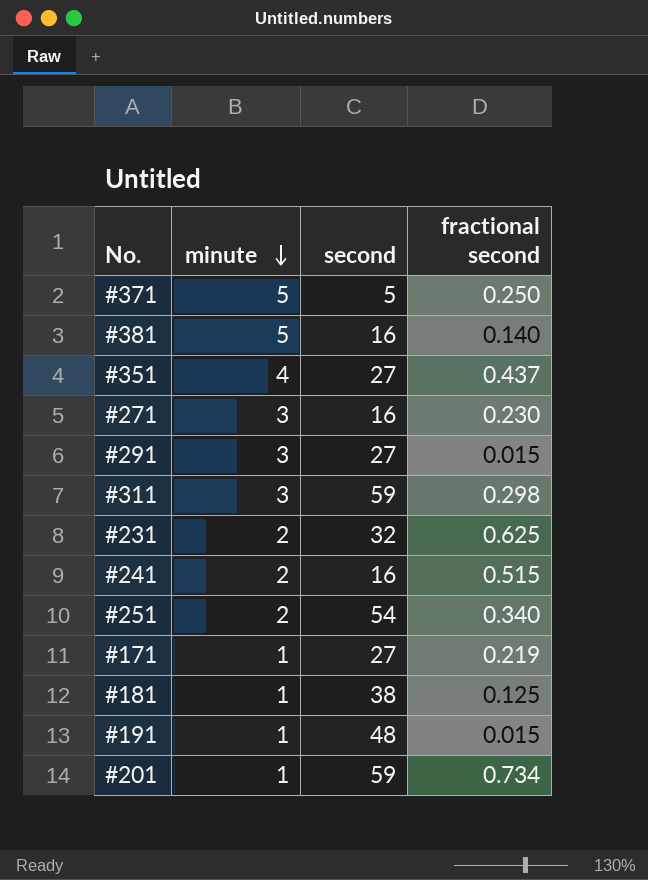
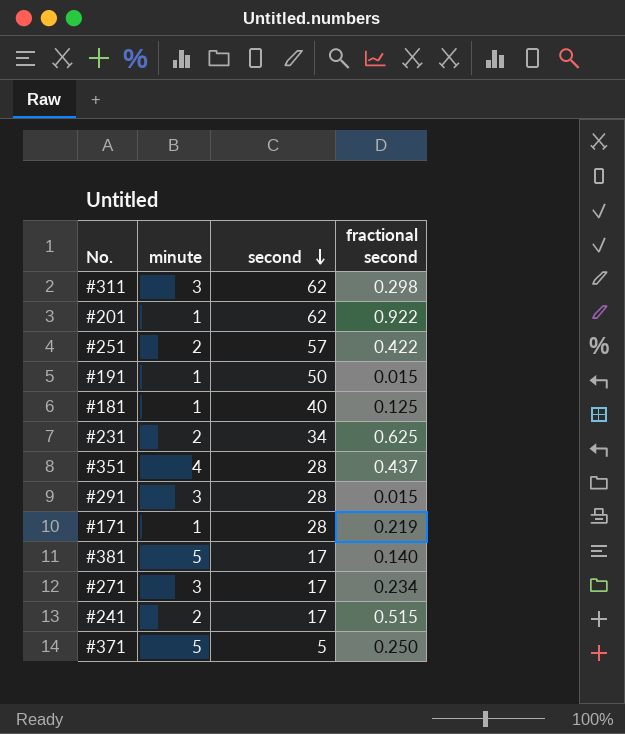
row order: minute descending -> second descending
#311 | second: 59 -> 62
#201 | second: 59 -> 62
#201 | fractional second: 0.734 -> 0.922
#251 | second: 54 -> 57
#251 | fractional second: 0.340 -> 0.422
#191 | second: 48 -> 50
#181 | second: 38 -> 40
#231 | second: 32 -> 34
#351 | second: 27 -> 28
#291 | second: 27 -> 28
#171 | second: 27 -> 28
#381 | second: 16 -> 17
#271 | second: 16 -> 17
#271 | fractional second: 0.230 -> 0.234
#241 | second: 16 -> 17

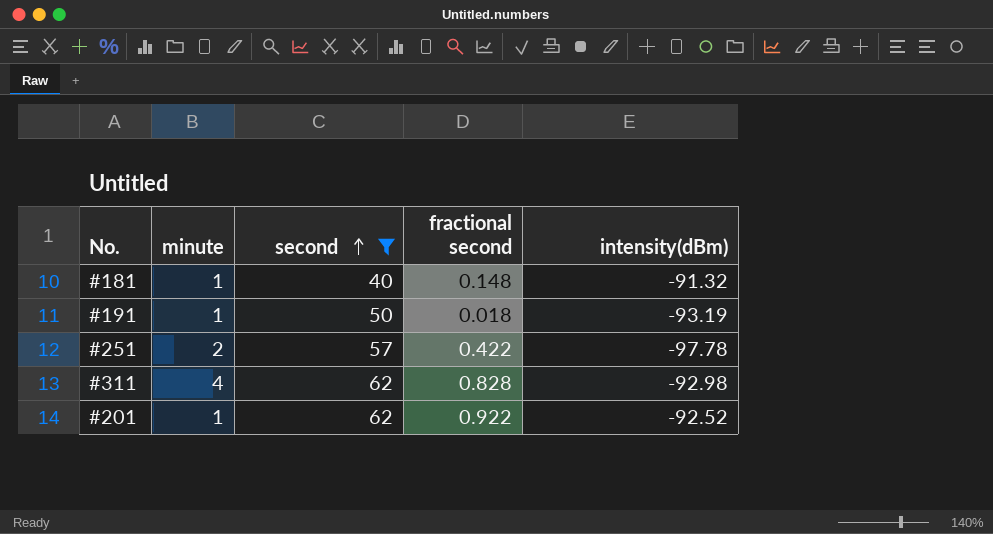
filter: none -> second >= 40
row order: second descending -> second ascending
column intensity(dBm) | position: none -> 5
#181 | fractional second: 0.125 -> 0.148
#191 | fractional second: 0.015 -> 0.018
#311 | minute: 3 -> 4
#311 | fractional second: 0.298 -> 0.828

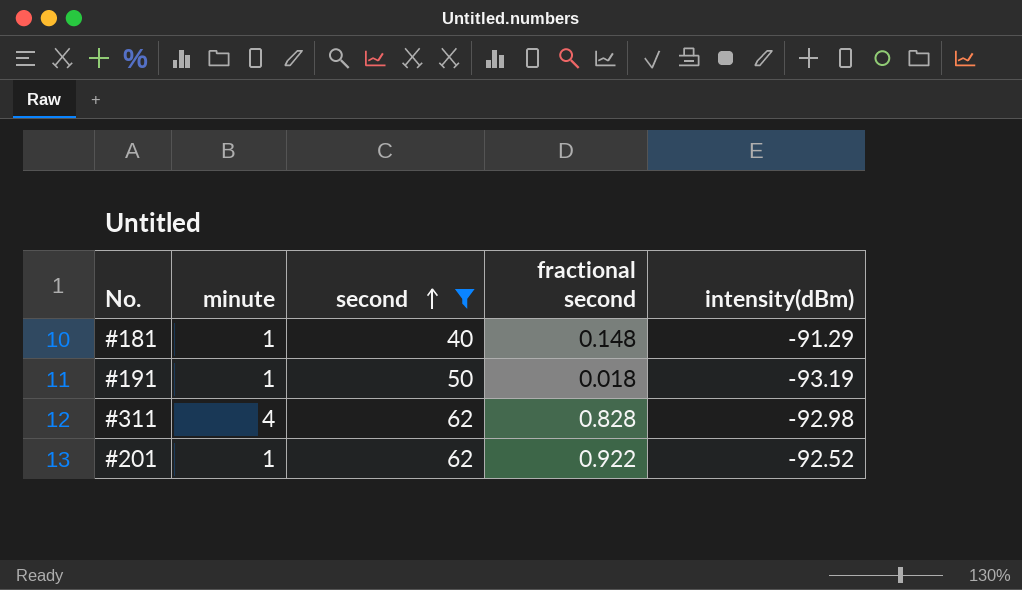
row #251: 2 | 57 | 0.422 | -97.78 -> none
#181 | intensity(dBm): -91.32 -> -91.29

